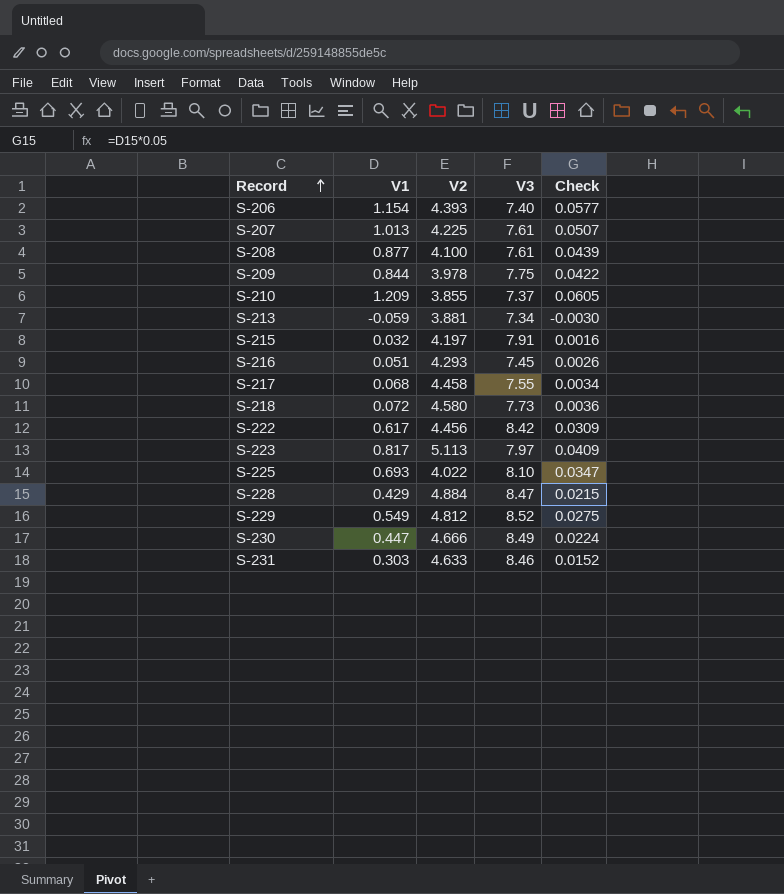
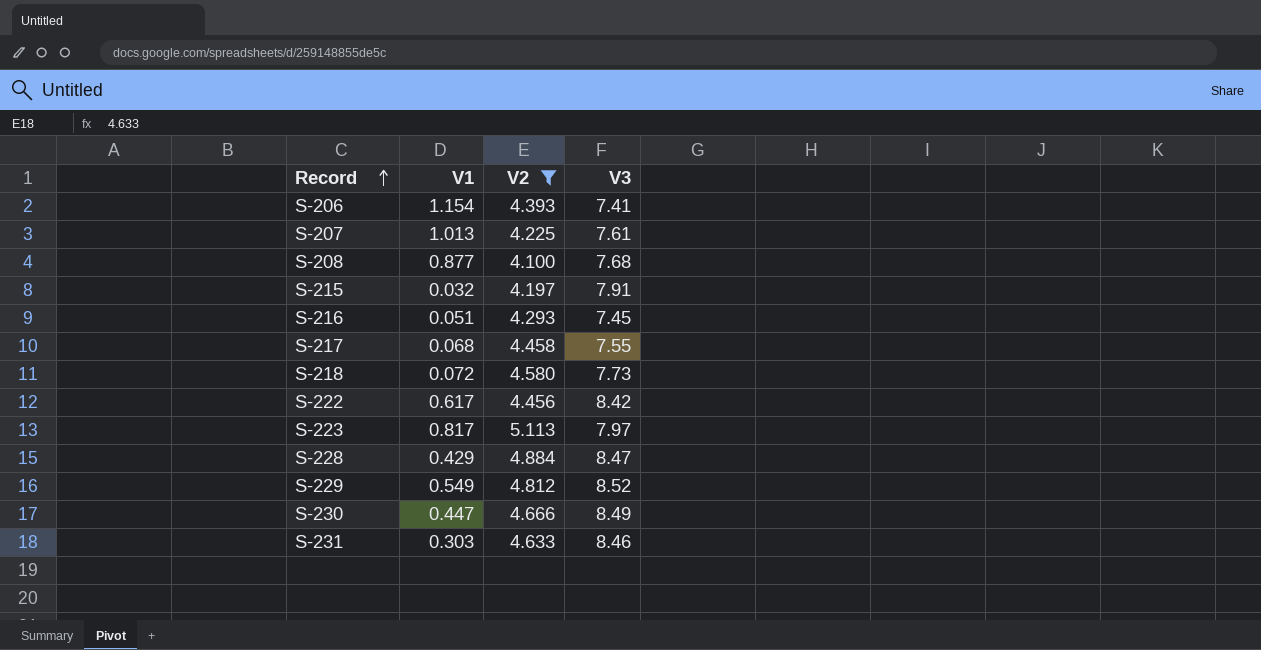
filter: none -> V2 >= 4.100
column Check | formula: [V1] * 0.05 -> none
S-206 | V3: 7.40 -> 7.41
S-208 | V3: 7.61 -> 7.68

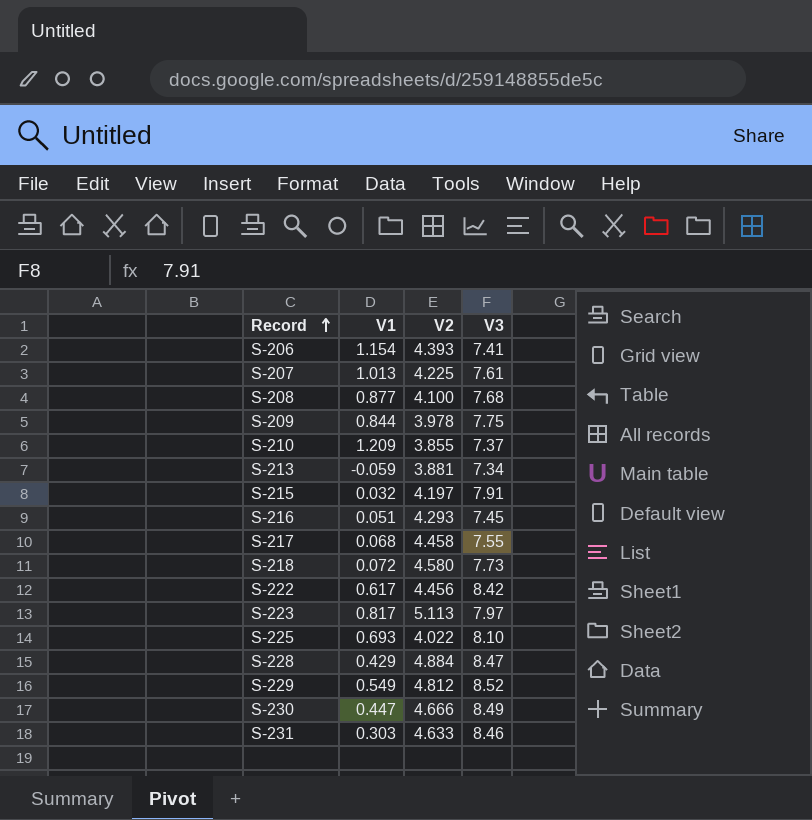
filter: V2 >= 4.100 -> none

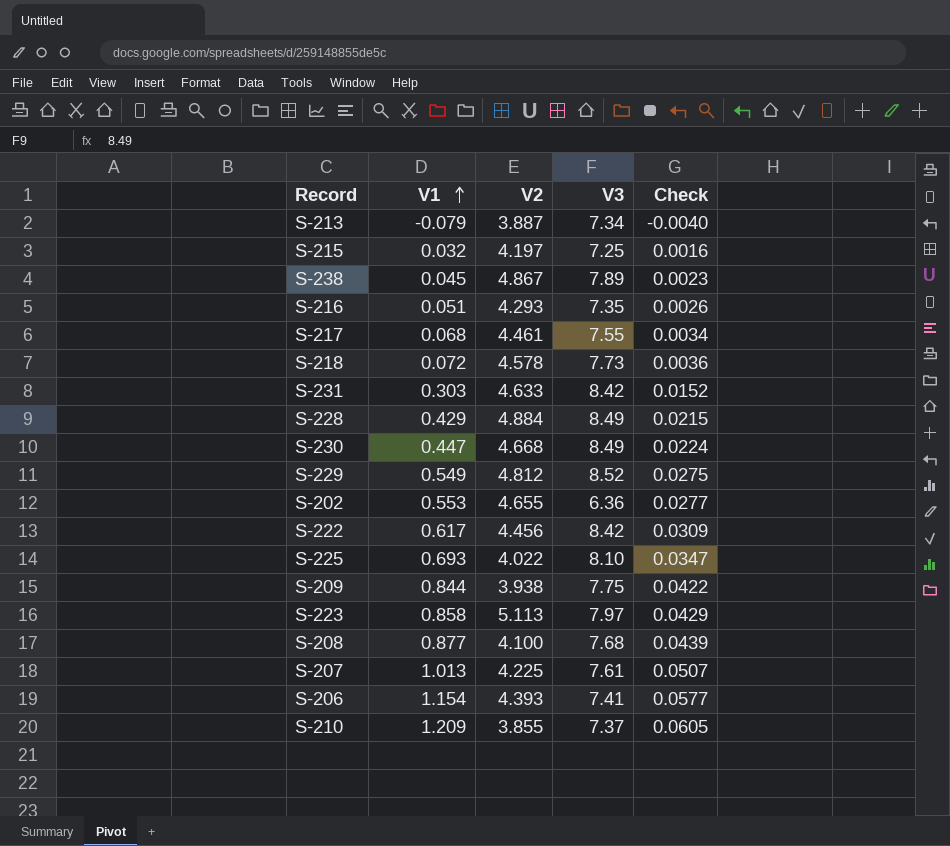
row order: Record ascending -> V1 ascending
column Check | formula: none -> [V1] * 0.05
S-213 | V1: -0.059 -> -0.079
S-213 | V2: 3.881 -> 3.887
S-215 | V3: 7.91 -> 7.25
row S-238: none -> 0.045 | 4.867 | 7.89 | 0.0023
S-216 | V3: 7.45 -> 7.35
S-217 | V2: 4.458 -> 4.461
S-218 | V2: 4.580 -> 4.578
S-231 | V3: 8.46 -> 8.42
S-228 | V3: 8.47 -> 8.49
S-230 | V2: 4.666 -> 4.668
row S-202: none -> 0.553 | 4.655 | 6.36 | 0.0277
S-209 | V2: 3.978 -> 3.938
S-223 | V1: 0.817 -> 0.858

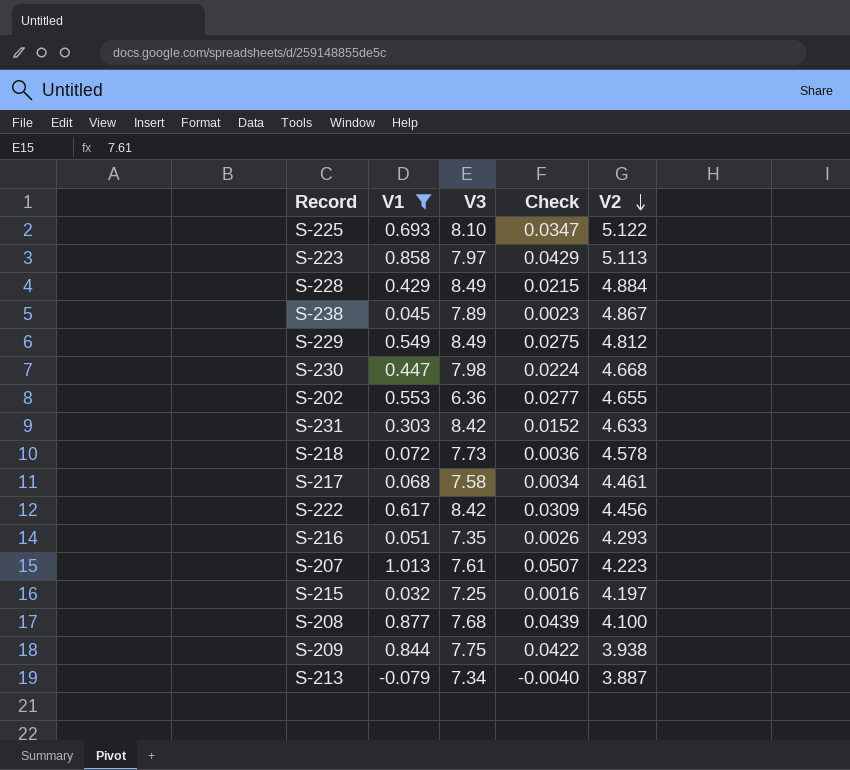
filter: none -> V1 <= 1.013
row order: V1 ascending -> V2 descending
column V2 | position: 3 -> 5
S-225 | V2: 4.022 -> 5.122
S-229 | V3: 8.52 -> 8.49
S-230 | V3: 8.49 -> 7.98
S-217 | V3: 7.55 -> 7.58
S-207 | V2: 4.225 -> 4.223

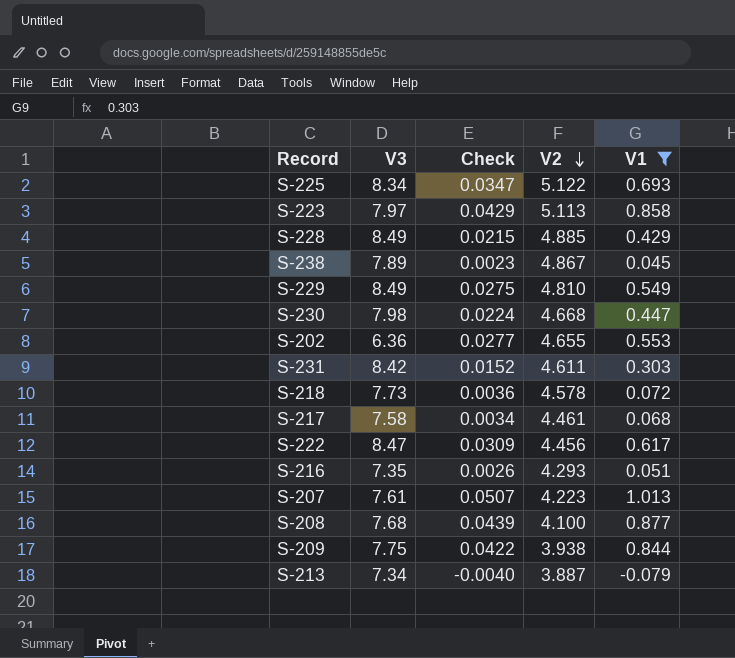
column V1 | position: 2 -> 5
row S-215: 0.032 | 7.25 | 0.0016 | 4.197 -> none
S-225 | V3: 8.10 -> 8.34
S-228 | V2: 4.884 -> 4.885
S-229 | V2: 4.812 -> 4.810
S-231 | V2: 4.633 -> 4.611
S-222 | V3: 8.42 -> 8.47

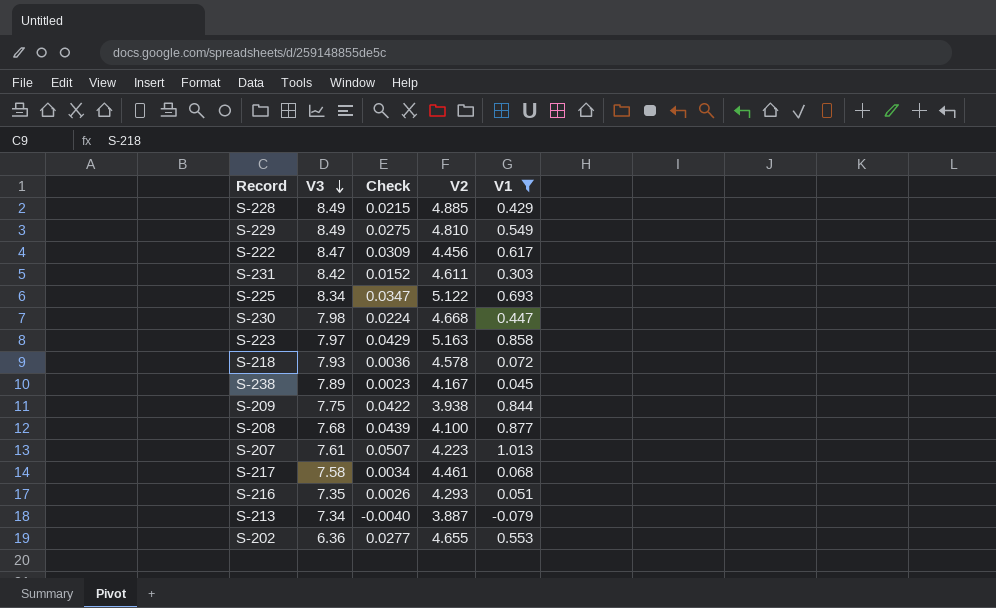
row order: V2 descending -> V3 descending
S-223 | V2: 5.113 -> 5.163
S-218 | V3: 7.73 -> 7.93
S-238 | V2: 4.867 -> 4.167

